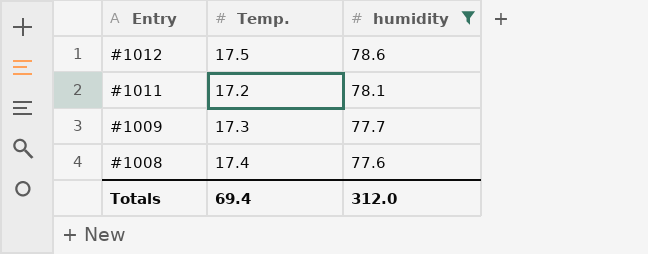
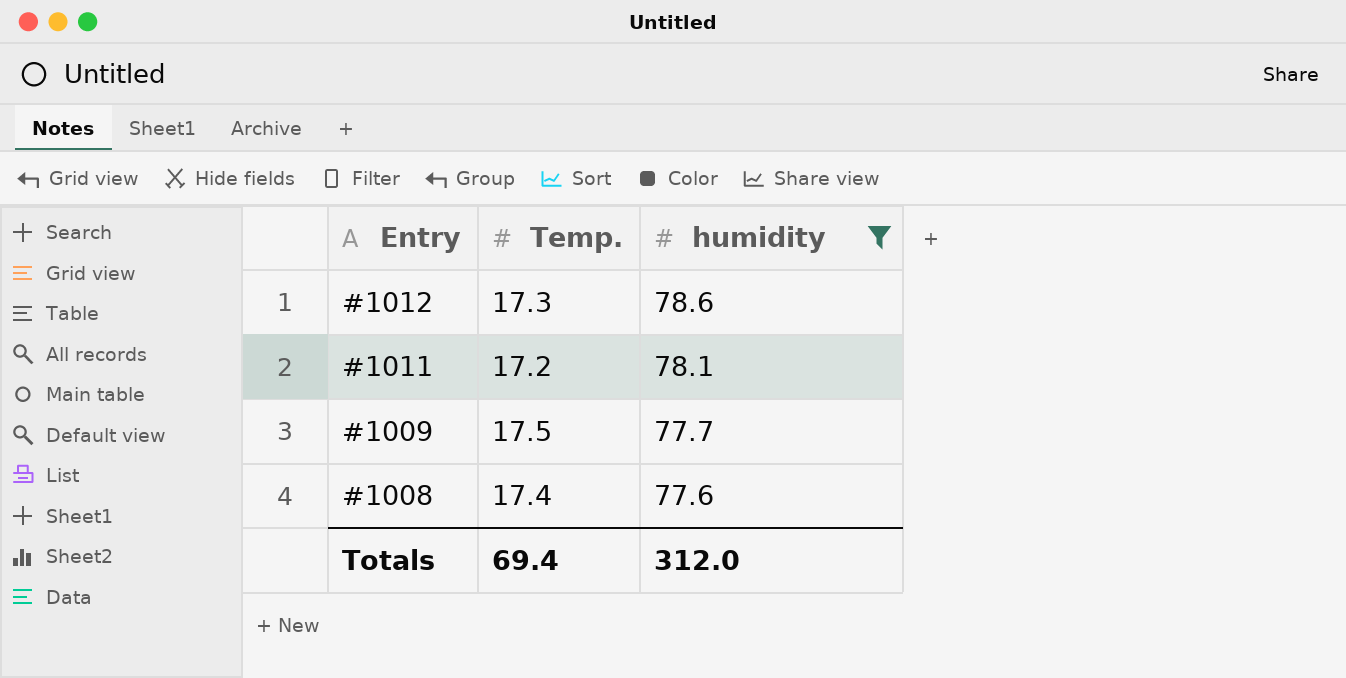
#1012 | Temp.: 17.5 -> 17.3
#1009 | Temp.: 17.3 -> 17.5

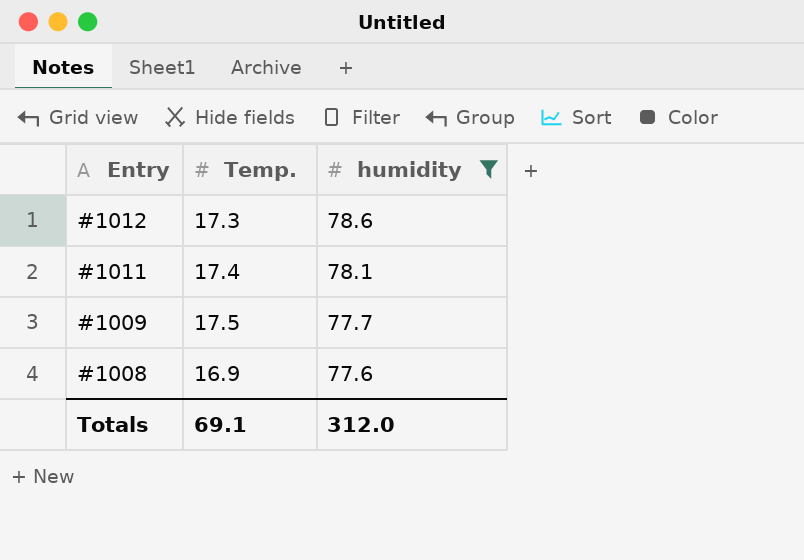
#1011 | Temp.: 17.2 -> 17.4
#1008 | Temp.: 17.4 -> 16.9
Totals | Temp.: 69.4 -> 69.1

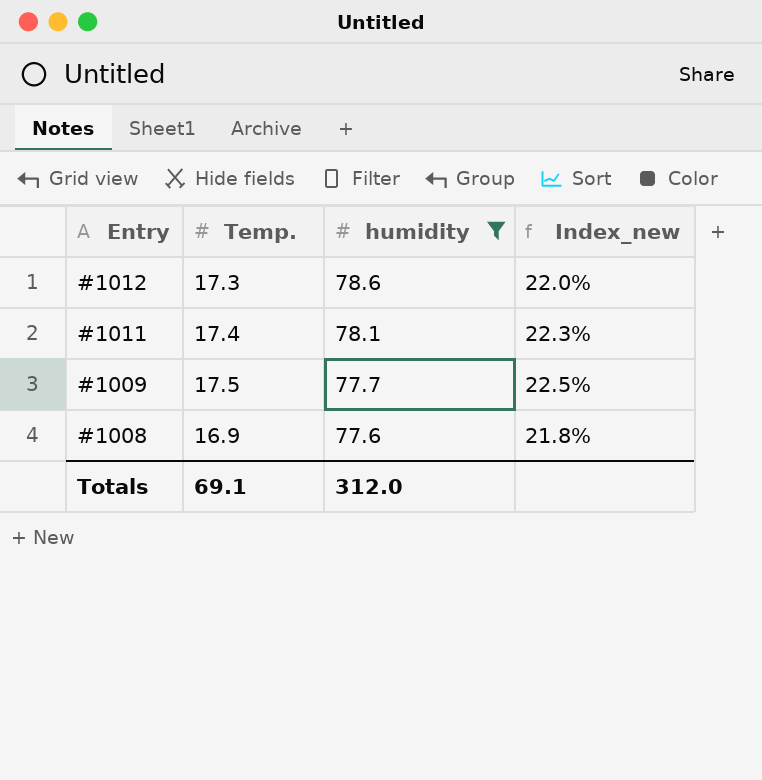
column Index_new | formula: none -> [Temp.] / [humidity]

